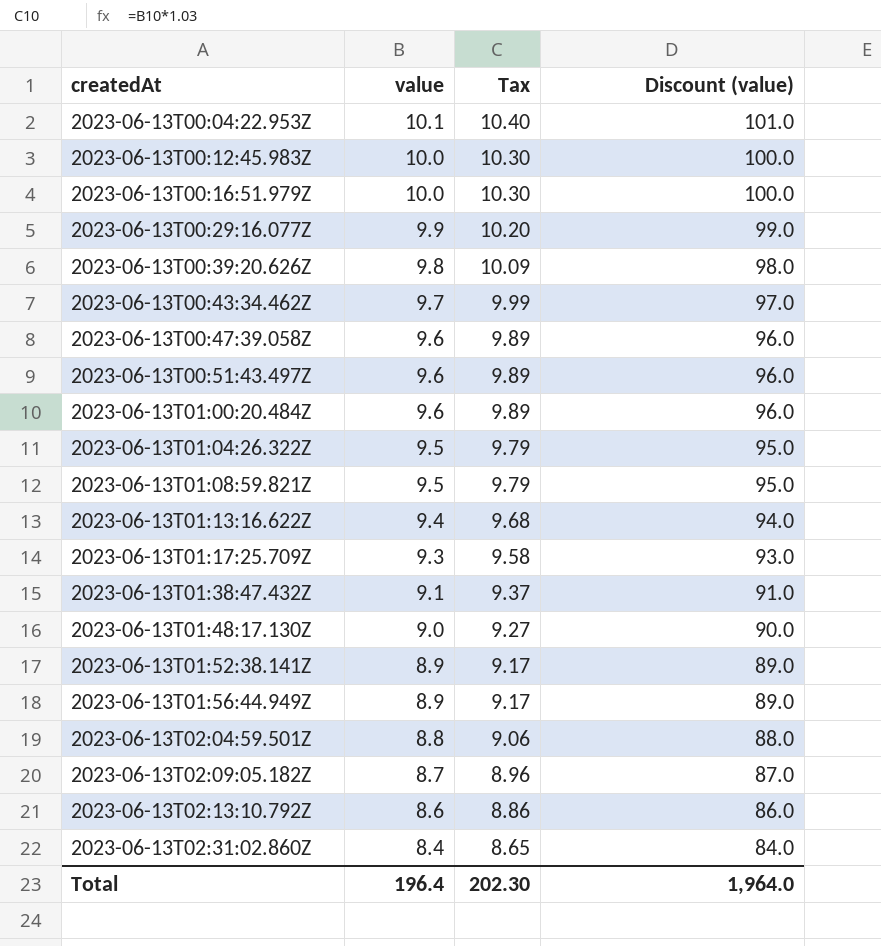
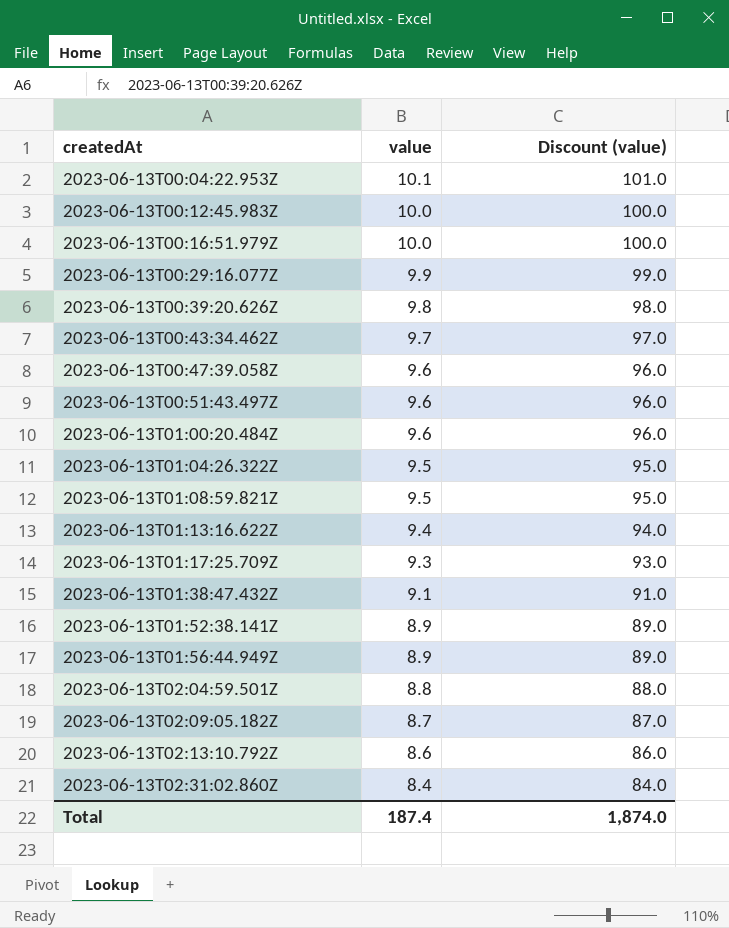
column Tax | formula: [value] * 1.03 -> none
row 2023-06-13T01:48:17.130Z: 9.0 | 9.27 | 90.0 -> none
Total | value: 196.4 -> 187.4
Total | Discount (value): 1,964.0 -> 1,874.0

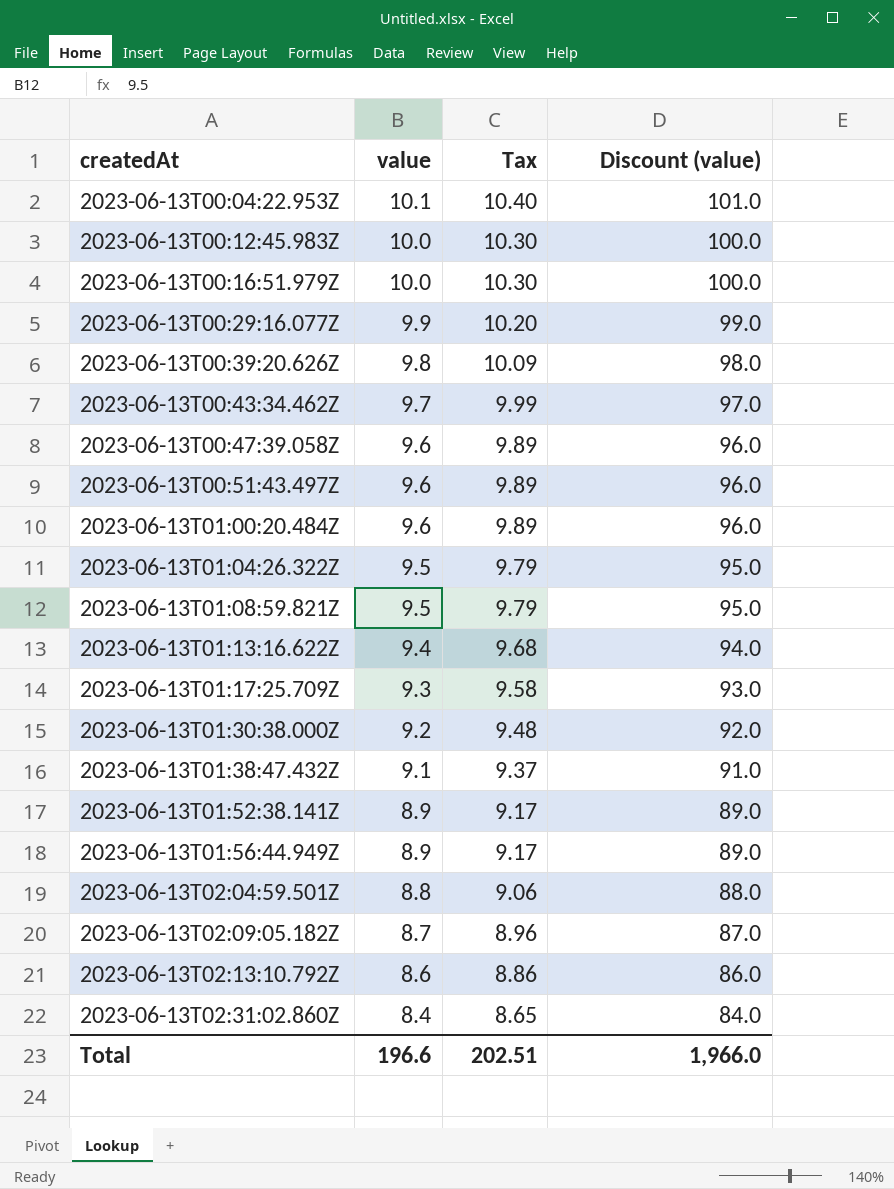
column Tax | formula: none -> [value] * 1.03
row 2023-06-13T01:30:38.000Z: none -> 9.2 | 9.48 | 92.0
Total | value: 187.4 -> 196.6
Total | Discount (value): 1,874.0 -> 1,966.0

